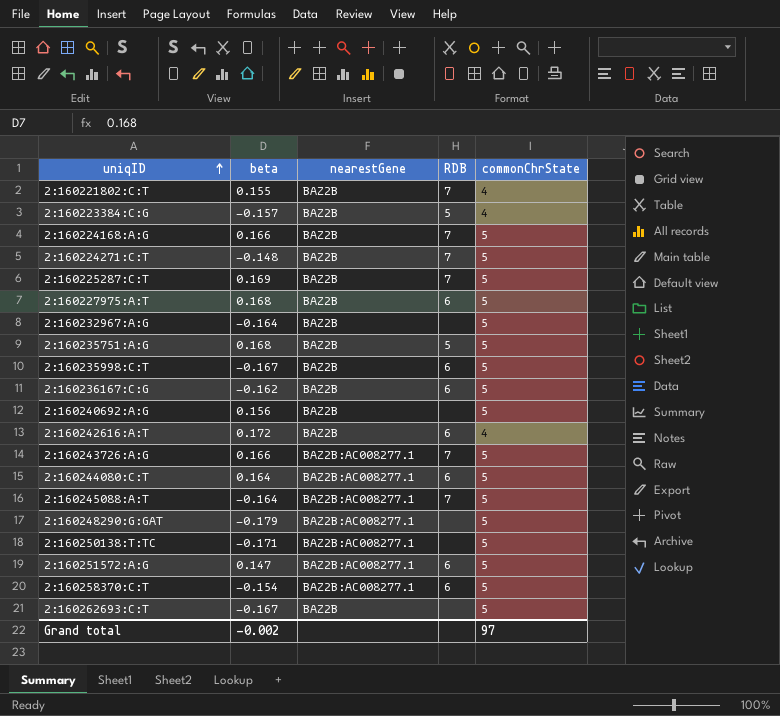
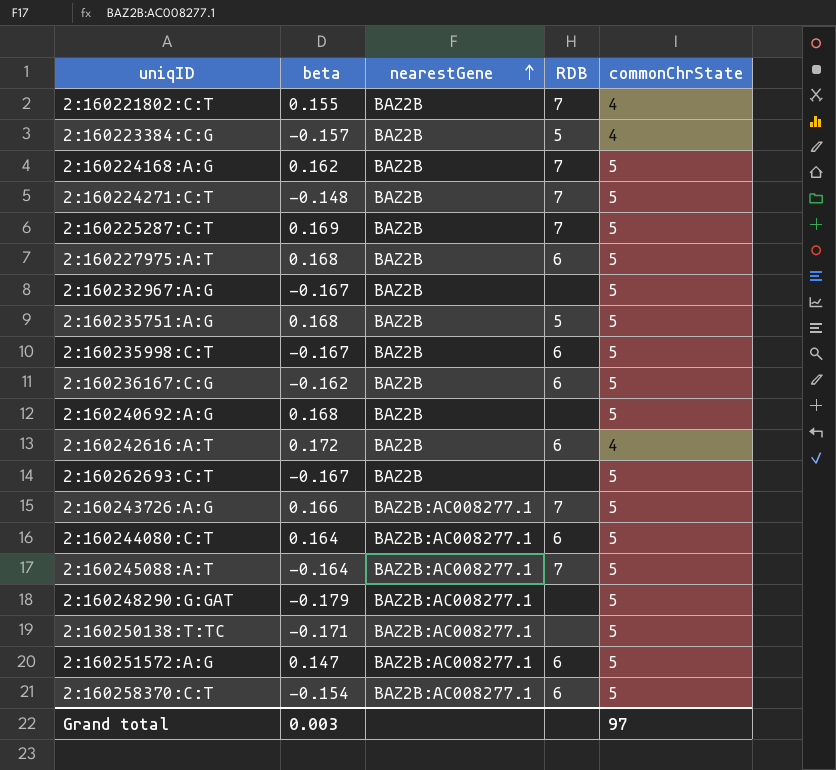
row order: uniqID ascending -> nearestGene ascending
2:160224168:A:G | beta: 0.166 -> 0.162
2:160232967:A:G | beta: -0.164 -> -0.167
2:160240692:A:G | beta: 0.156 -> 0.168
Grand total | beta: -0.002 -> 0.003

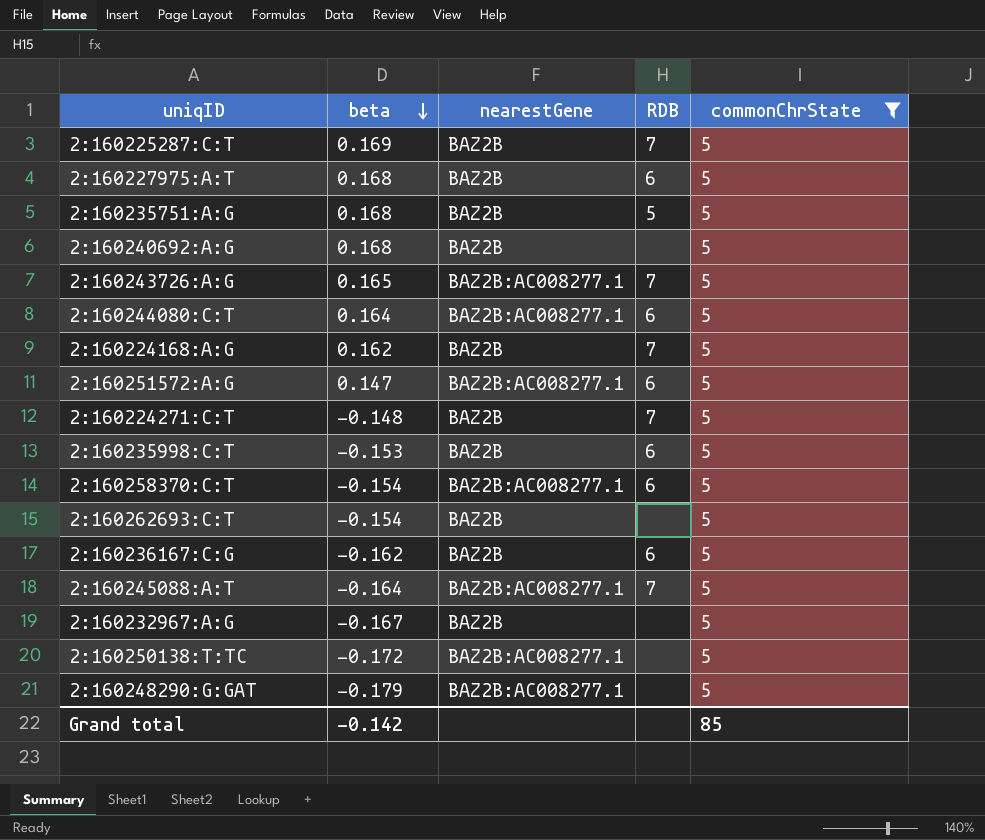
filter: none -> commonChrState = 5
row order: nearestGene ascending -> beta descending
2:160243726:A:G | beta: 0.166 -> 0.165
2:160235998:C:T | beta: -0.167 -> -0.153
2:160262693:C:T | beta: -0.167 -> -0.154
2:160250138:T:TC | beta: -0.171 -> -0.172
Grand total | beta: 0.003 -> -0.142
Grand total | commonChrState: 97 -> 85

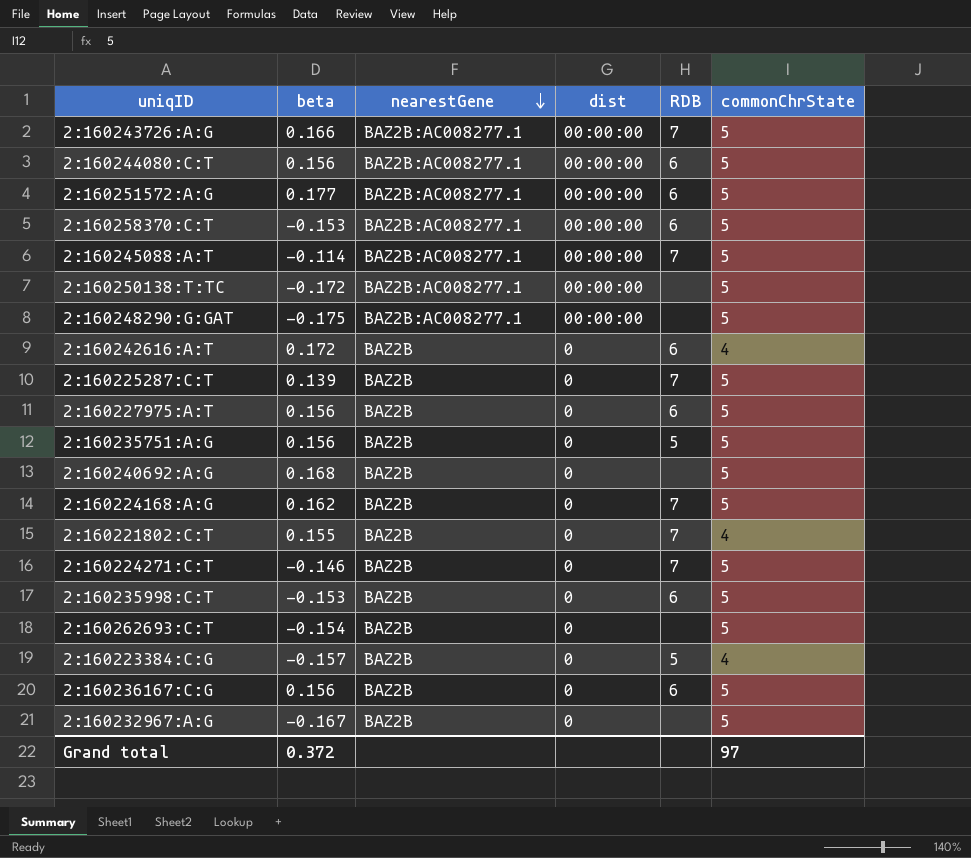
filter: commonChrState = 5 -> none
row order: beta descending -> nearestGene descending
column dist | position: none -> 4
2:160243726:A:G | beta: 0.165 -> 0.166
2:160244080:C:T | beta: 0.164 -> 0.156
2:160251572:A:G | beta: 0.147 -> 0.177
2:160258370:C:T | beta: -0.154 -> -0.153
2:160245088:A:T | beta: -0.164 -> -0.114
2:160248290:G:GAT | beta: -0.179 -> -0.175
2:160225287:C:T | beta: 0.169 -> 0.139
2:160227975:A:T | beta: 0.168 -> 0.156
2:160235751:A:G | beta: 0.168 -> 0.156
2:160224271:C:T | beta: -0.148 -> -0.146
2:160236167:C:G | beta: -0.162 -> 0.156
Grand total | beta: -0.142 -> 0.372
Grand total | commonChrState: 85 -> 97

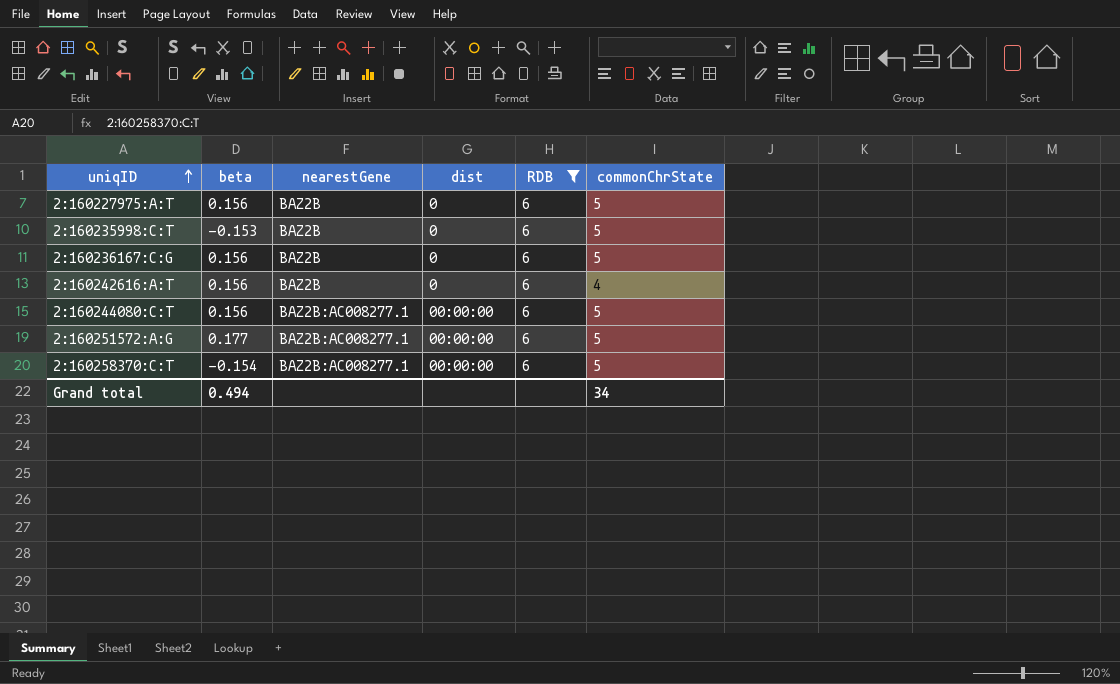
filter: none -> RDB = 6
row order: nearestGene descending -> uniqID ascending
2:160242616:A:T | beta: 0.172 -> 0.156
2:160258370:C:T | beta: -0.153 -> -0.154
Grand total | beta: 0.372 -> 0.494
Grand total | commonChrState: 97 -> 34

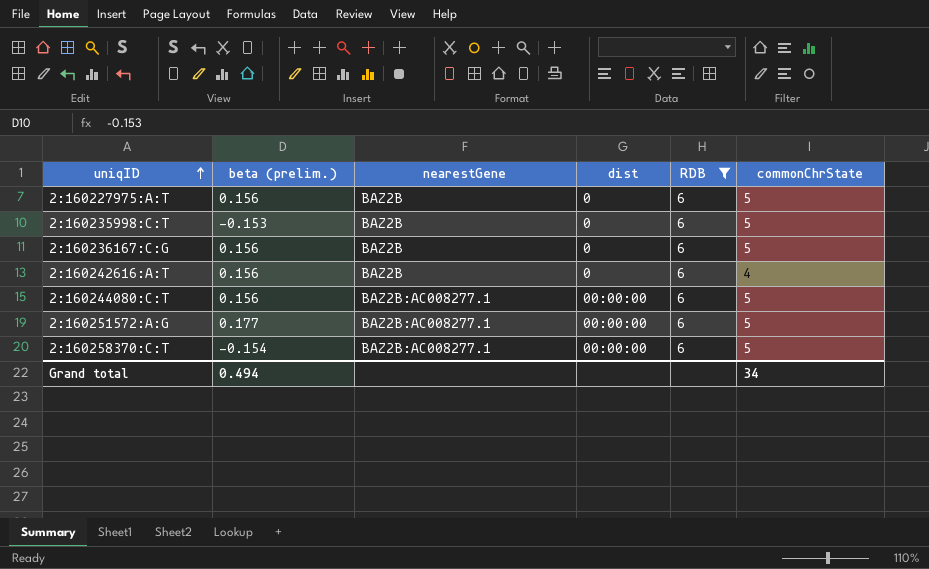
column name: beta -> beta (prelim.)

